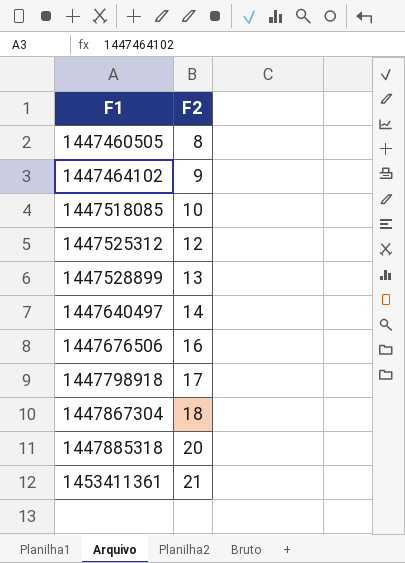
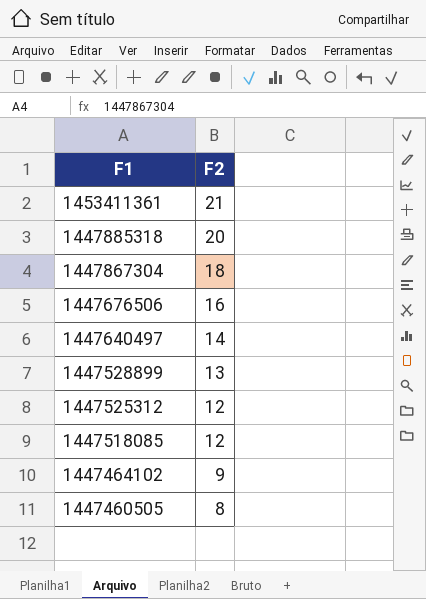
row order: F1 ascending -> F1 descending
row 1447798918: 17 -> none
1447518085 | F2: 10 -> 12

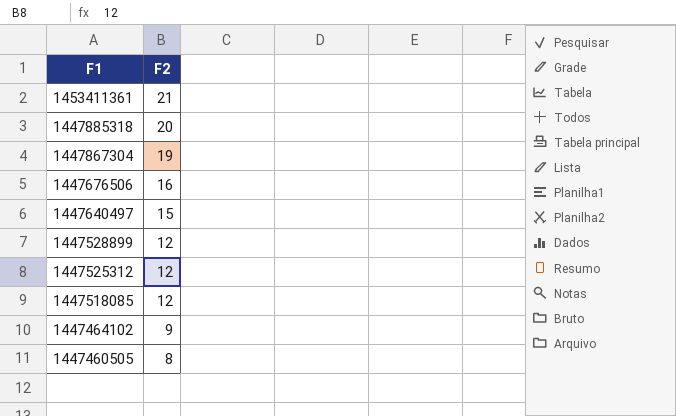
1447867304 | F2: 18 -> 19
1447640497 | F2: 14 -> 15
1447528899 | F2: 13 -> 12

